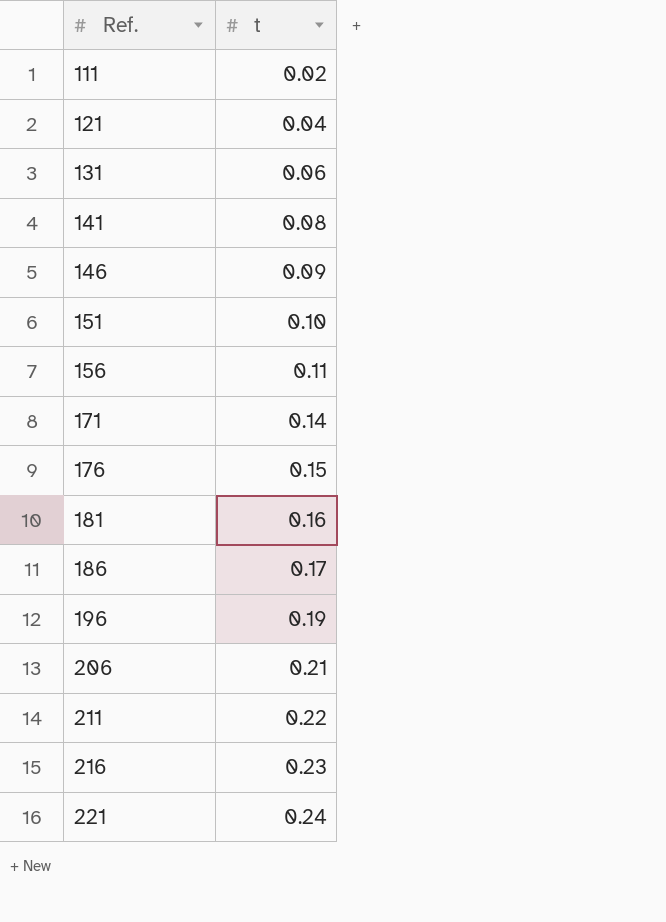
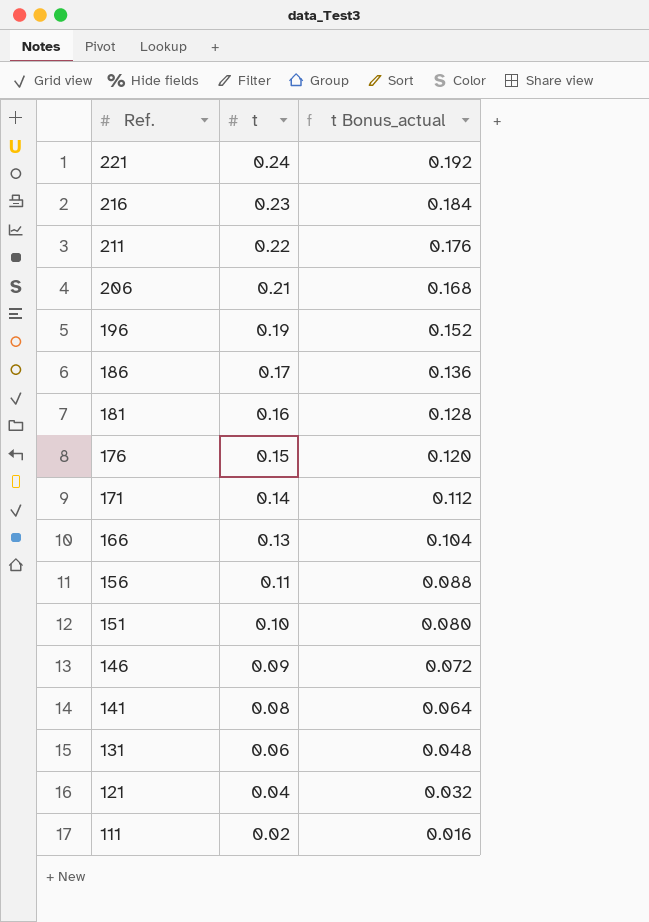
row order: Ref. ascending -> Ref. descending
column t Bonus_actual | formula: none -> [t] * 0.8
row 166: none -> 0.13 | 0.104

